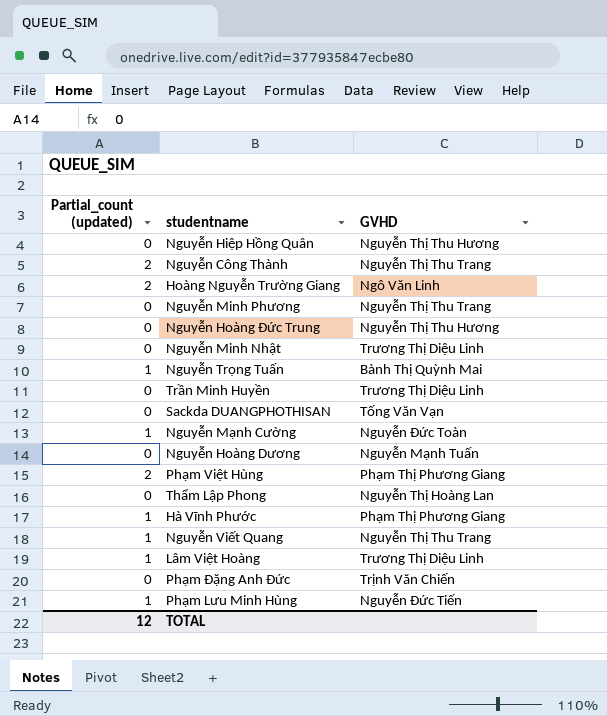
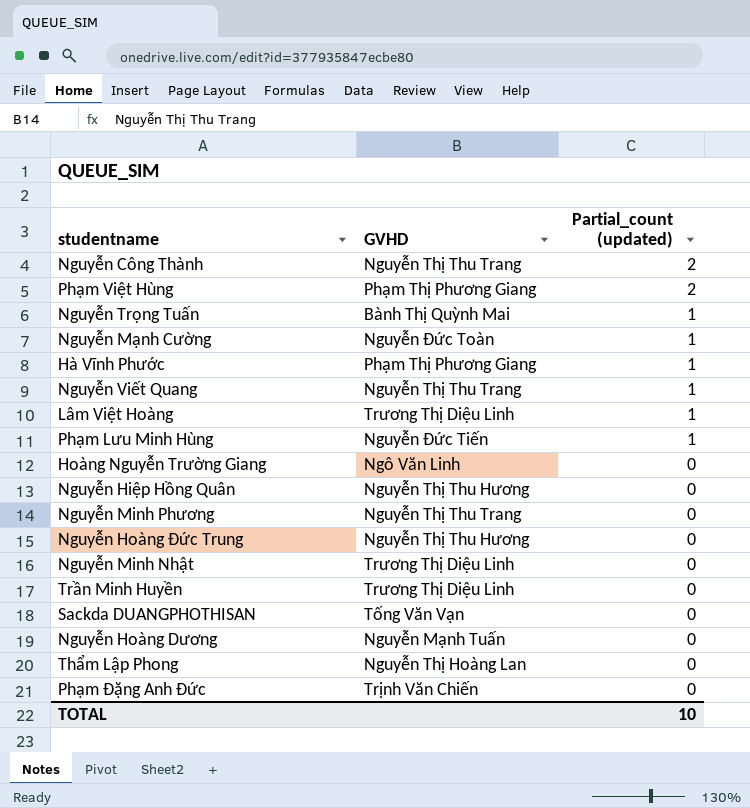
row order: none -> Partial_count (updated) descending
column Partial_count (updated) | position: 1 -> 3
Hoàng Nguyễn Trường Giang | Partial_count (updated): 2 -> 0
TOTAL | Partial_count (updated): 12 -> 10

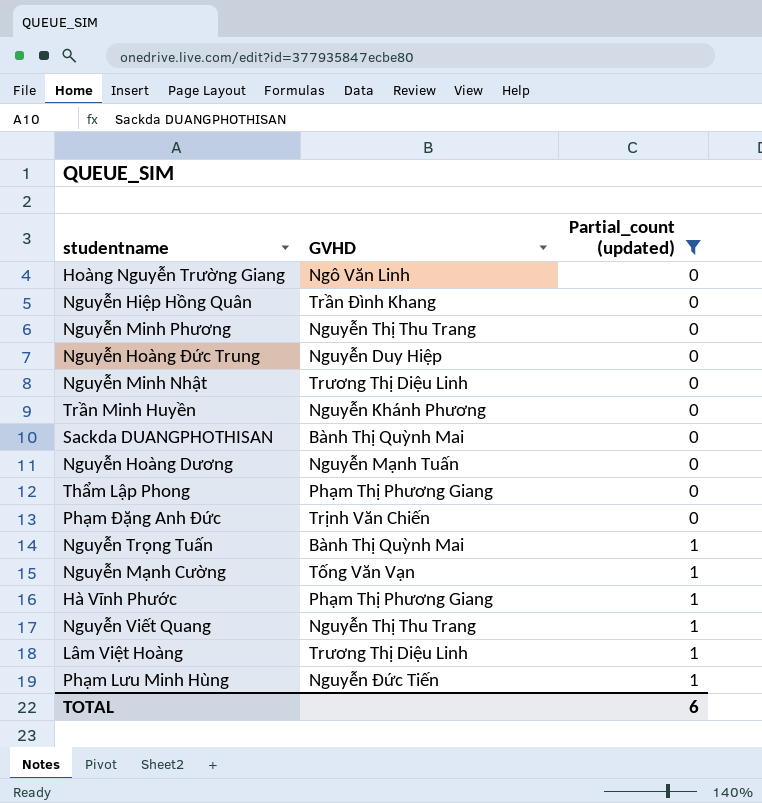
filter: none -> Partial_count (updated) != 2
row order: Partial_count (updated) descending -> Partial_count (updated) ascending
Nguyễn Hiệp Hồng Quân | GVHD: Nguyễn Thị Thu Hương -> Trần Đình Khang
Nguyễn Hoàng Đức Trung | GVHD: Nguyễn Thị Thu Hương -> Nguyễn Duy Hiệp
Trần Minh Huyền | GVHD: Trương Thị Diệu Linh -> Nguyễn Khánh Phương
Sackda DUANGPHOTHISAN | GVHD: Tống Văn Vạn -> Bành Thị Quỳnh Mai
Thẩm Lập Phong | GVHD: Nguyễn Thị Hoàng Lan -> Phạm Thị Phương Giang
Nguyễn Mạnh Cường | GVHD: Nguyễn Đức Toàn -> Tống Văn Vạn
TOTAL | Partial_count (updated): 10 -> 6

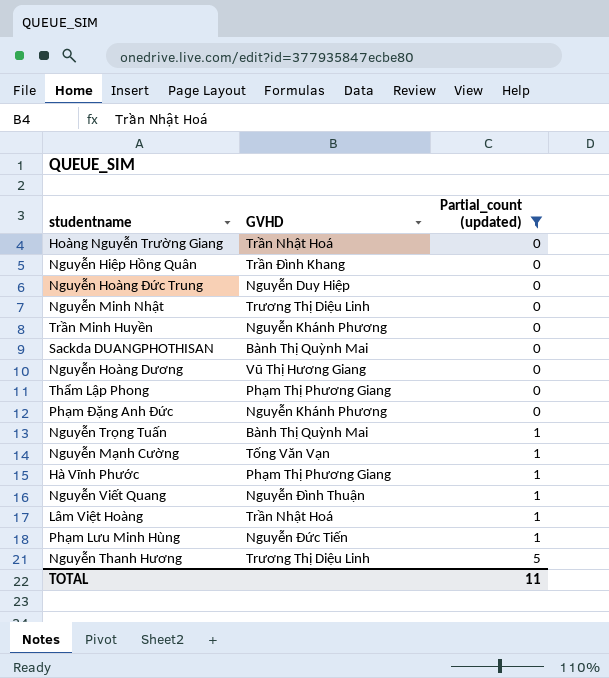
row Nguyễn Minh Phương: Nguyễn Thị Thu Trang | 0 -> none
Hoàng Nguyễn Trường Giang | GVHD: Ngô Văn Linh -> Trần Nhật Hoá
Nguyễn Hoàng Dương | GVHD: Nguyễn Mạnh Tuấn -> Vũ Thị Hương Giang
Phạm Đặng Anh Đức | GVHD: Trịnh Văn Chiến -> Nguyễn Khánh Phương
Nguyễn Viết Quang | GVHD: Nguyễn Thị Thu Trang -> Nguyễn Đình Thuận
Lâm Việt Hoàng | GVHD: Trương Thị Diệu Linh -> Trần Nhật Hoá
row Nguyễn Thanh Hương: none -> Trương Thị Diệu Linh | 5
TOTAL | Partial_count (updated): 6 -> 11

